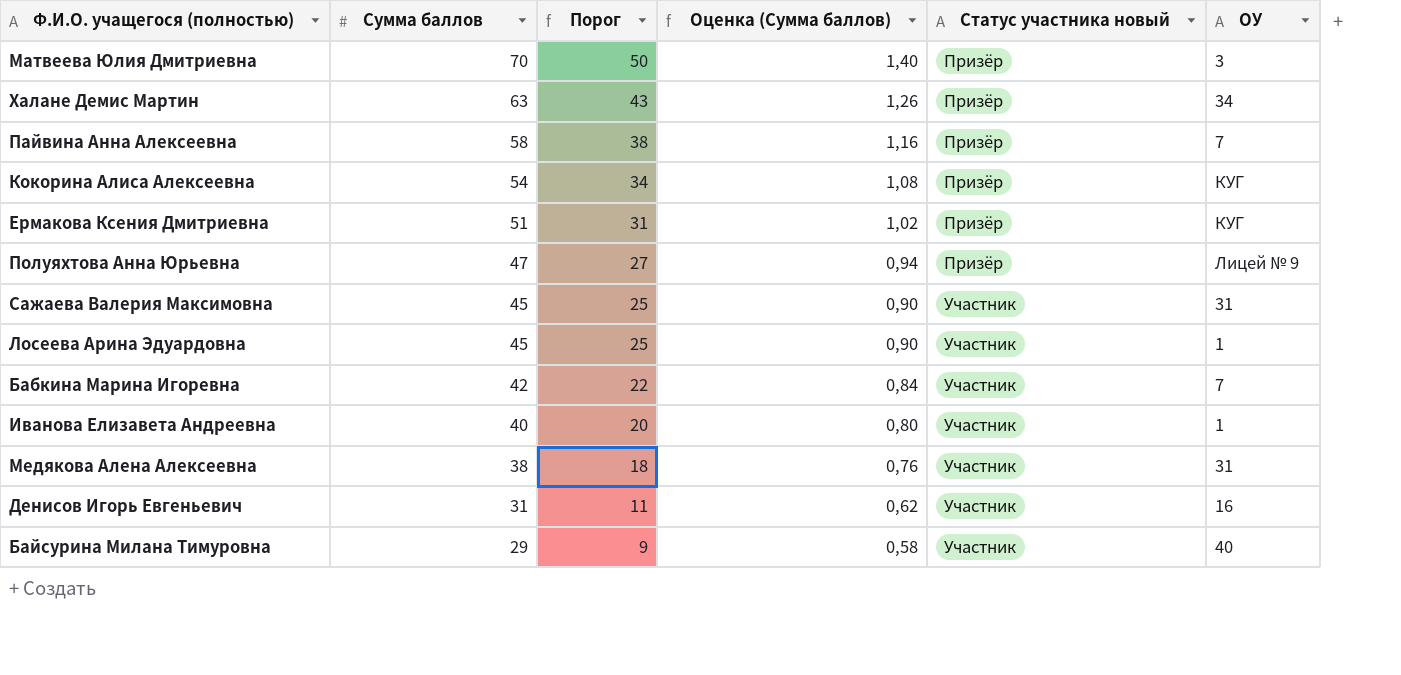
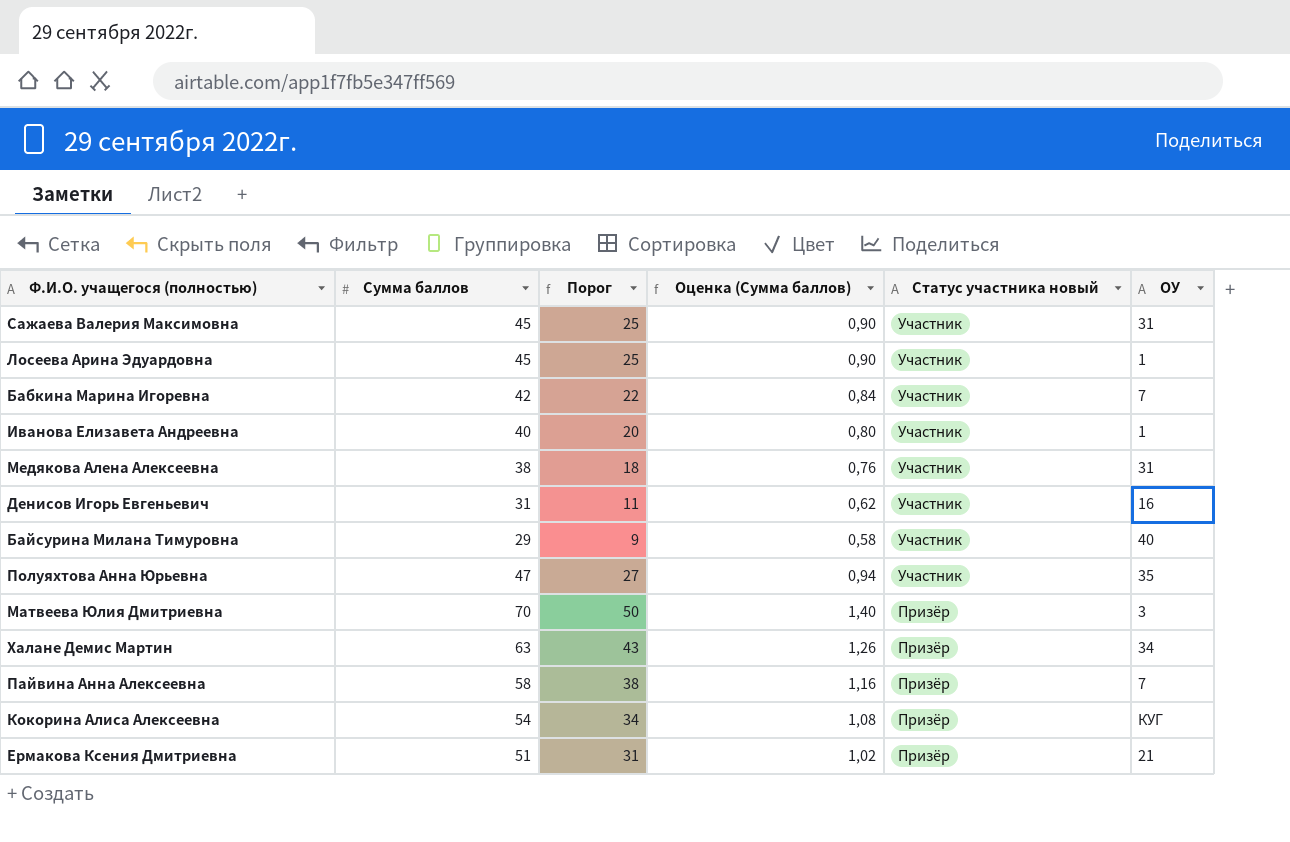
row order: Сумма баллов descending -> Статус участника новый descending
Полуяхтова Анна Юрьевна | Статус участника новый: Призёр -> Участник
Полуяхтова Анна Юрьевна | ОУ: Лицей № 9 -> 35
Ермакова Ксения Дмитриевна | ОУ: КУГ -> 21

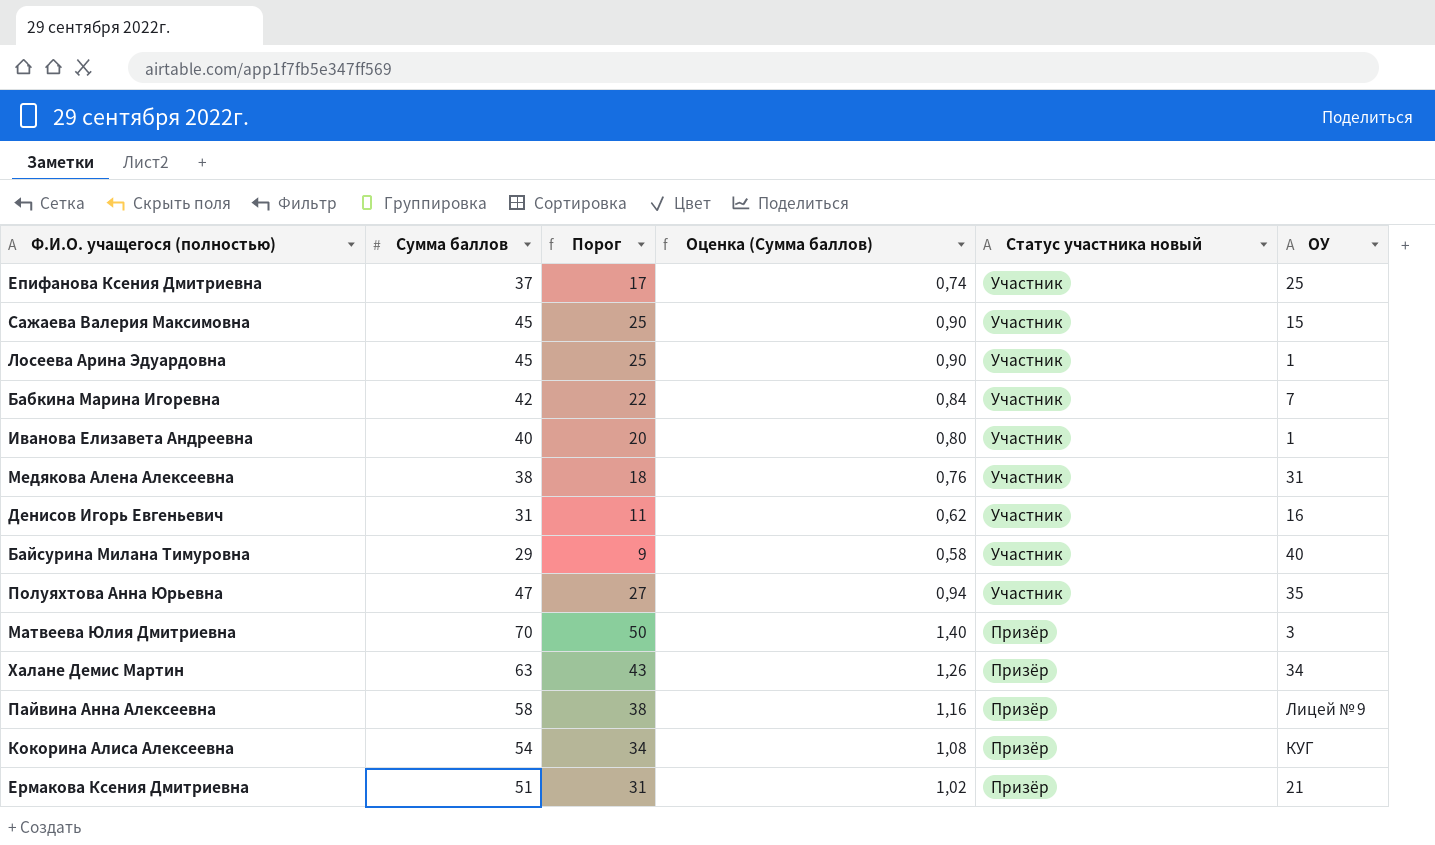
row Епифанова Ксения Дмитриевна: none -> 37 | 17 | 0,74 | Участник | 25
Сажаева Валерия Максимовна | ОУ: 31 -> 15
Пайвина Анна Алексеевна | ОУ: 7 -> Лицей № 9

